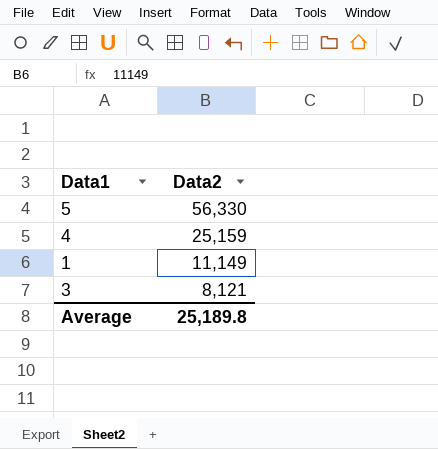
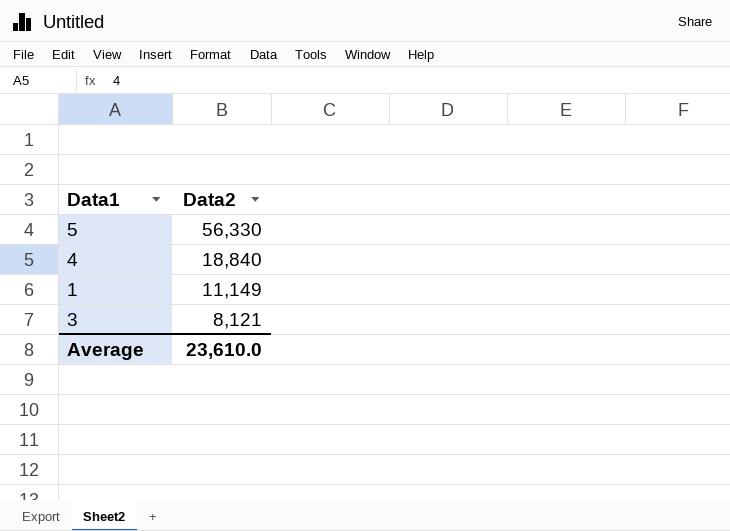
4 | Data2: 25,159 -> 18,840
Average | Data2: 25,189.8 -> 23,610.0

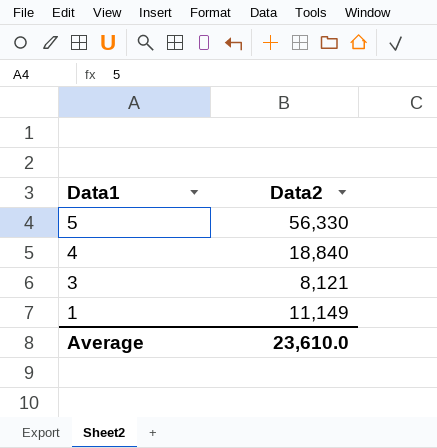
row order: Data2 descending -> Data1 descending

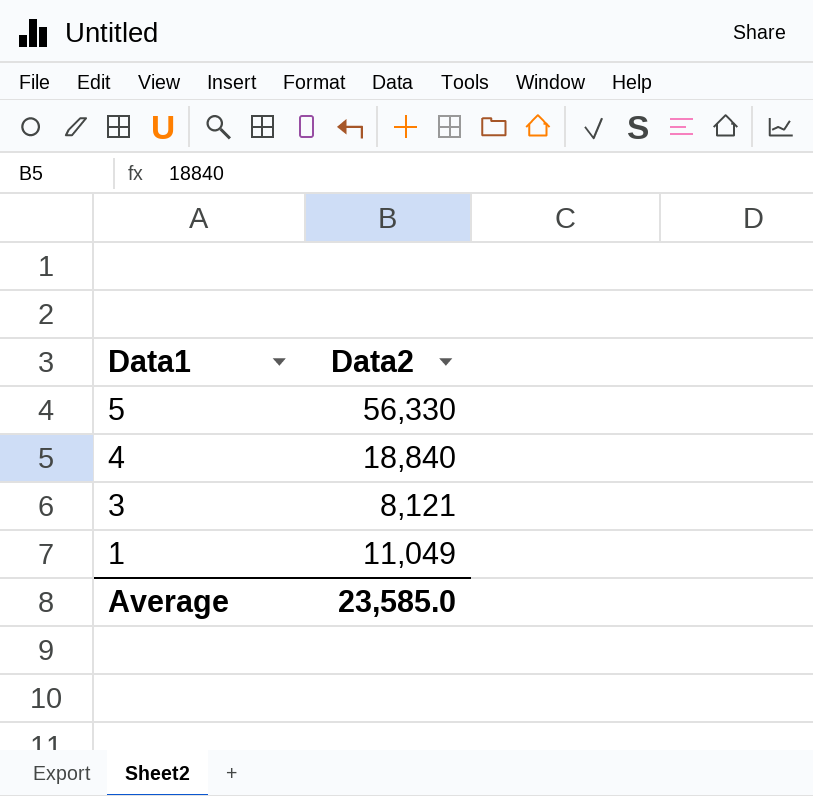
1 | Data2: 11,149 -> 11,049
Average | Data2: 23,610.0 -> 23,585.0

